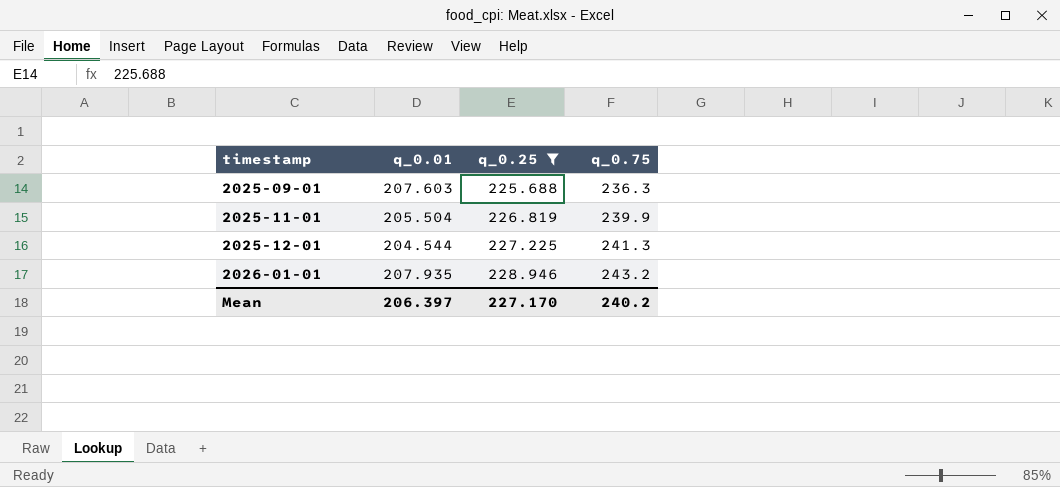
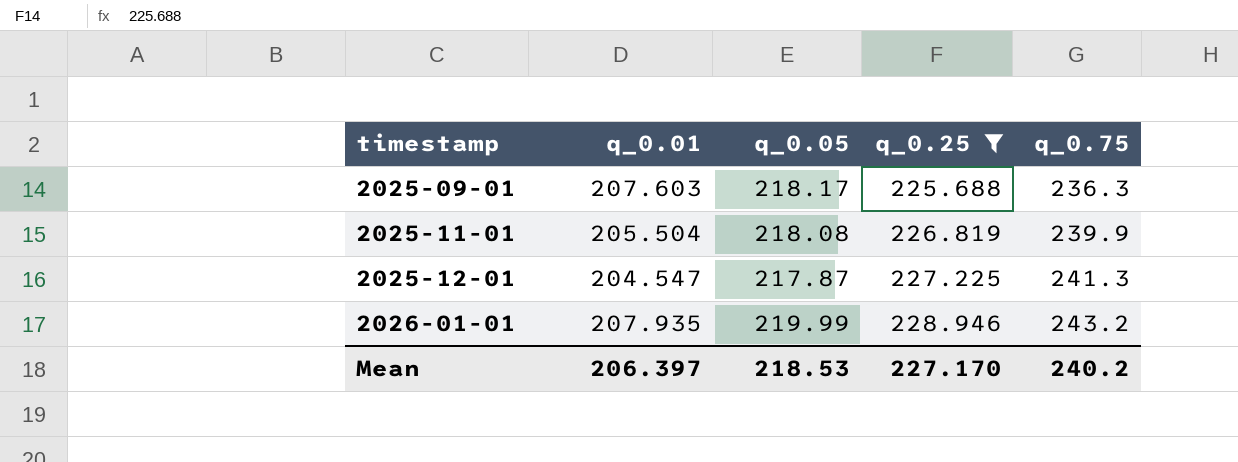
column q_0.05 | position: none -> 3
2025-12-01 | q_0.01: 204.544 -> 204.547

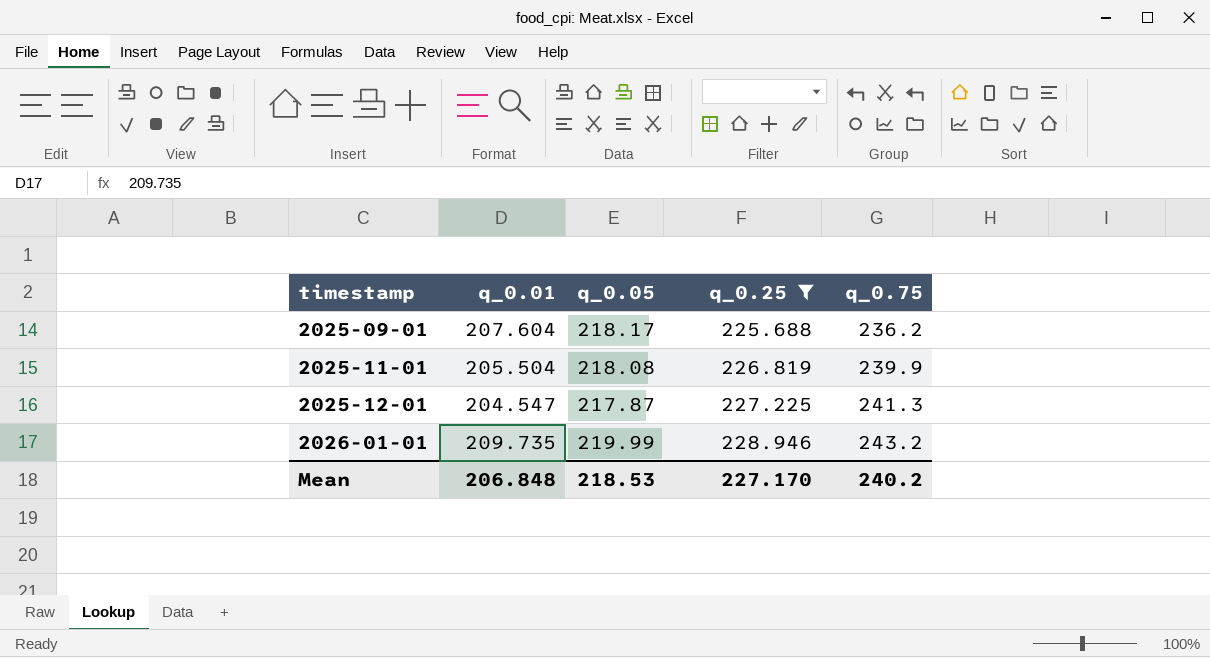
2025-09-01 | q_0.01: 207.603 -> 207.604
2025-09-01 | q_0.75: 236.3 -> 236.2
2026-01-01 | q_0.01: 207.935 -> 209.735
Mean | q_0.01: 206.397 -> 206.848

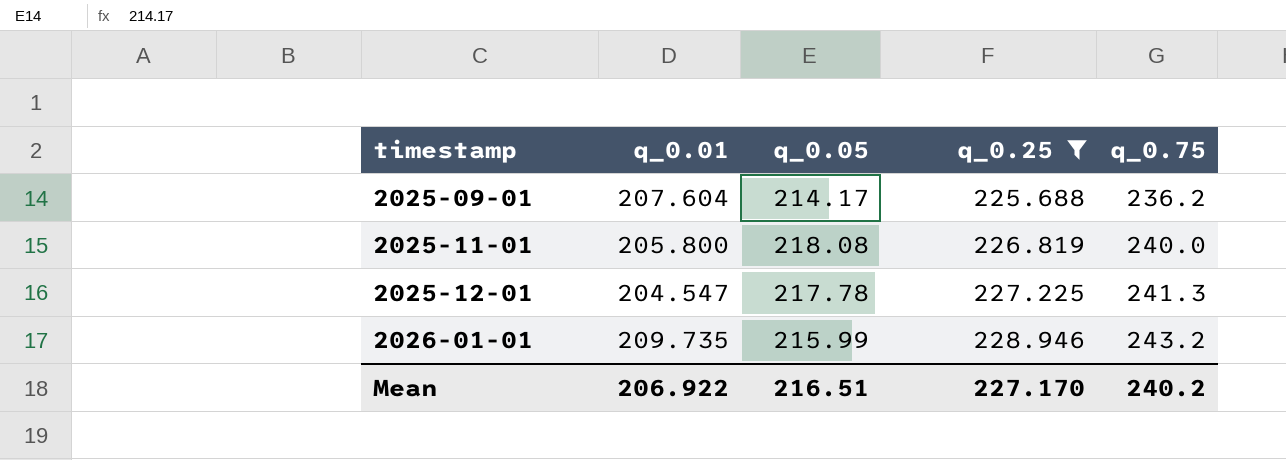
2025-09-01 | q_0.05: 218.17 -> 214.17
2025-11-01 | q_0.01: 205.504 -> 205.800
2025-11-01 | q_0.75: 239.9 -> 240.0
2025-12-01 | q_0.05: 217.87 -> 217.78
2026-01-01 | q_0.05: 219.99 -> 215.99
Mean | q_0.01: 206.848 -> 206.922
Mean | q_0.05: 218.53 -> 216.51

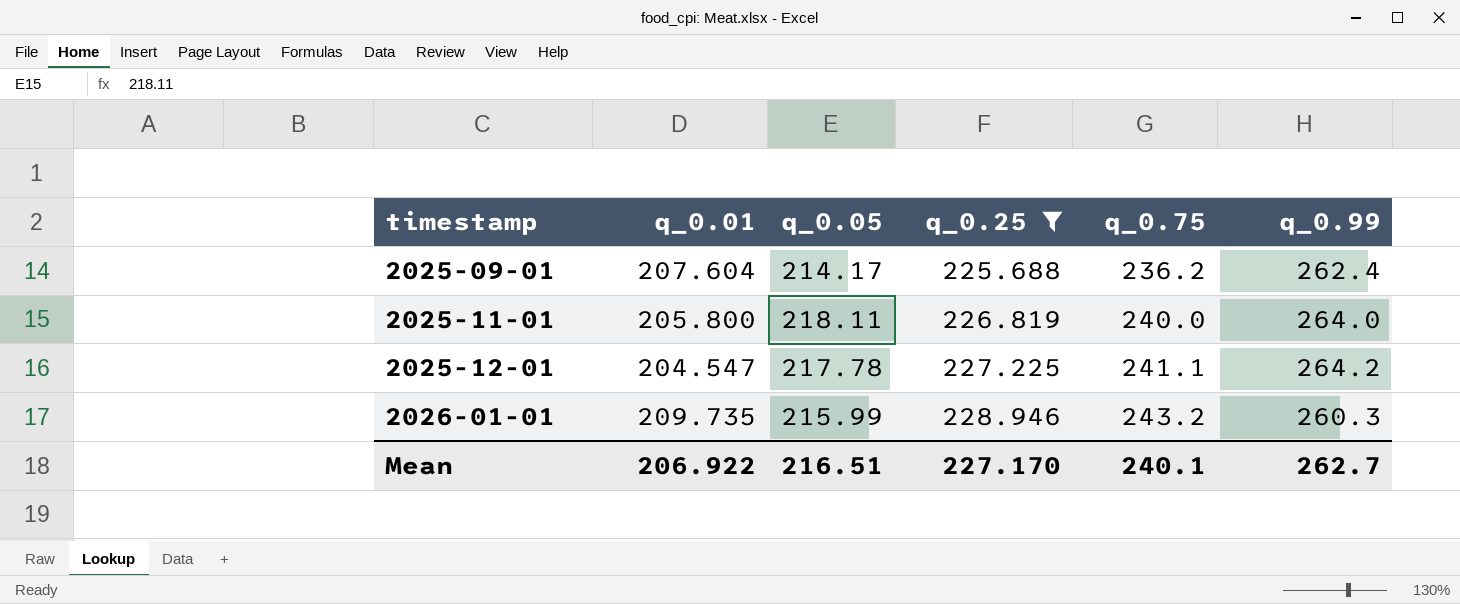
column q_0.99 | position: none -> 6
2025-11-01 | q_0.05: 218.08 -> 218.11
2025-12-01 | q_0.75: 241.3 -> 241.1
Mean | q_0.75: 240.2 -> 240.1

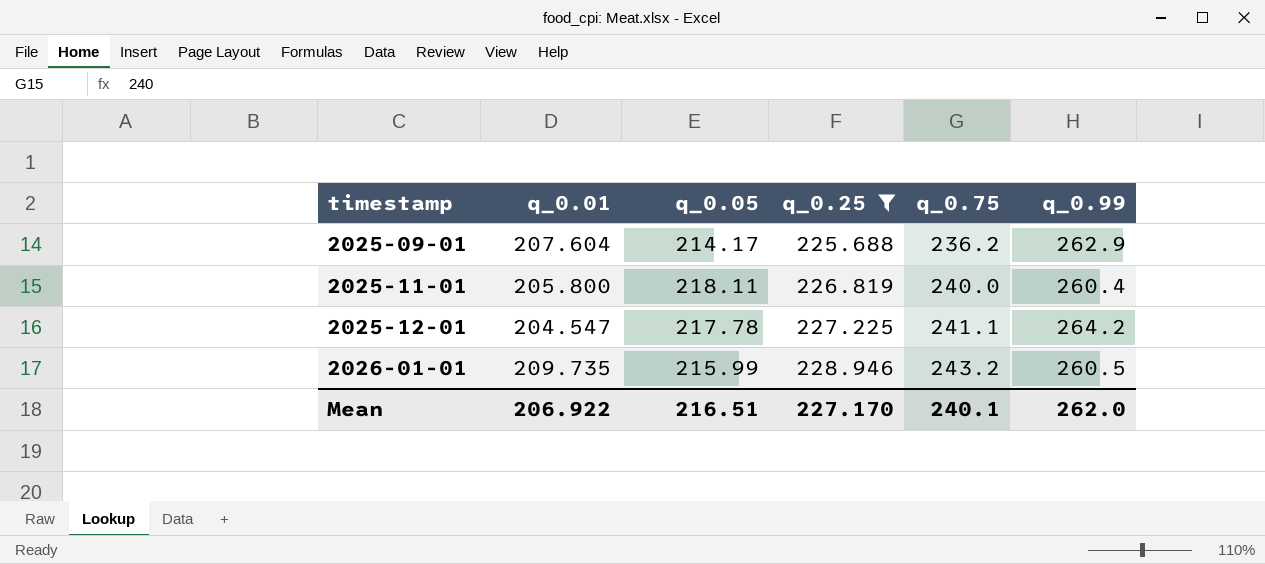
2025-09-01 | q_0.99: 262.4 -> 262.9
2025-11-01 | q_0.99: 264.0 -> 260.4
2026-01-01 | q_0.99: 260.3 -> 260.5
Mean | q_0.99: 262.7 -> 262.0

